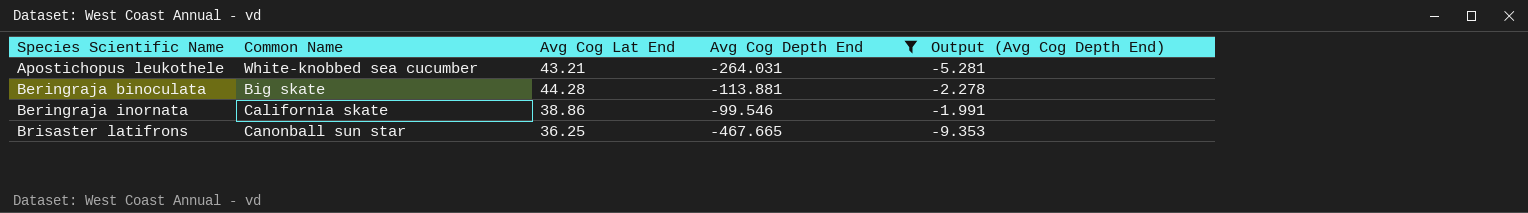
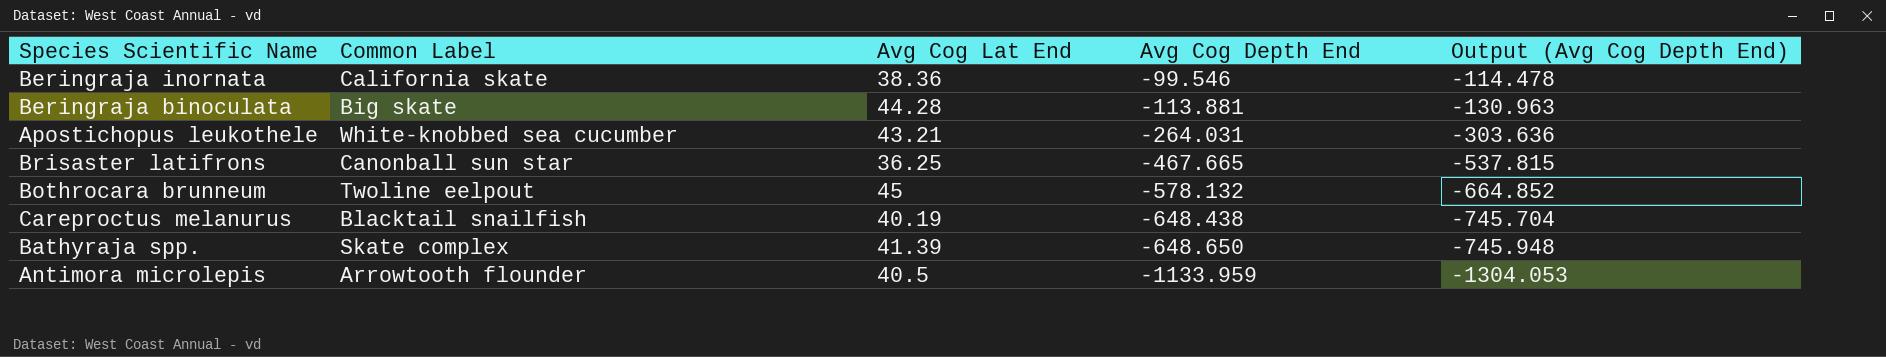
filter: Avg Cog Depth End >= -467.665 -> none
row order: Species Scientific Name ascending -> Avg Cog Depth End descending
column name: Common Name -> Common Label
column Output (Avg Cog Depth End) | formula: [Avg Cog Depth End] * 0.02 -> [Avg Cog Depth End] * 1.15
Beringraja inornata | Avg Cog Lat End: 38.86 -> 38.36

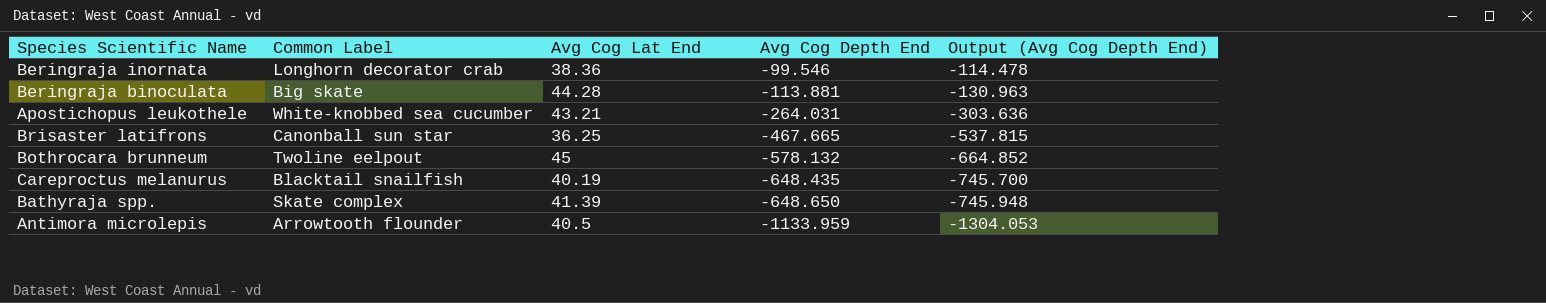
Beringraja inornata | Common Label: California skate -> Longhorn decorator crab
Careproctus melanurus | Avg Cog Depth End: -648.438 -> -648.435
Careproctus melanurus | Output (Avg Cog Depth End): -745.704 -> -745.700

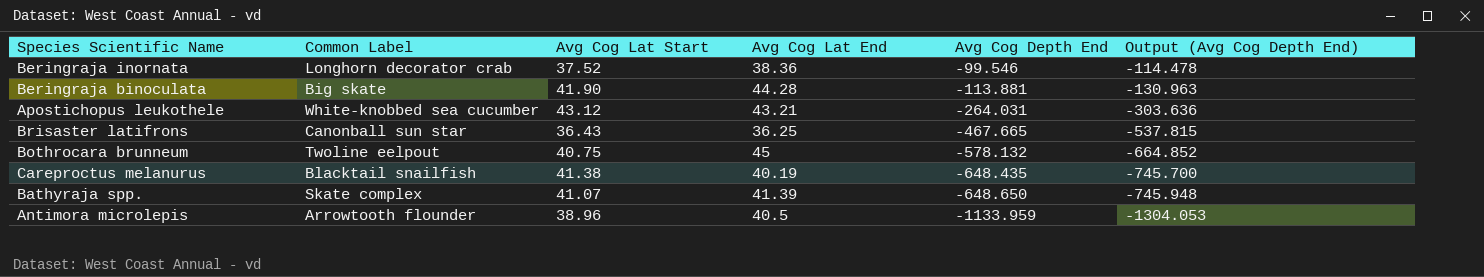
column Avg Cog Lat Start | position: none -> 3

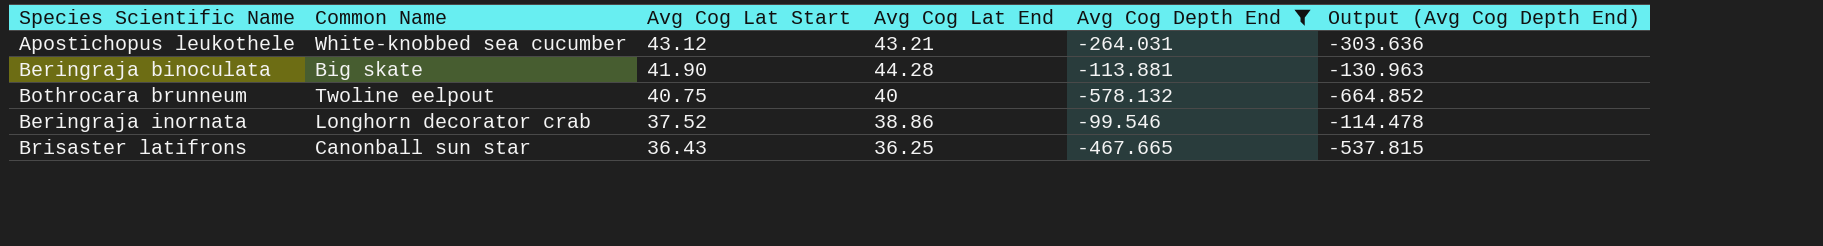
filter: none -> Avg Cog Depth End >= -578.132
row order: Avg Cog Depth End descending -> Avg Cog Lat Start descending
column name: Common Label -> Common Name
Bothrocara brunneum | Avg Cog Lat End: 45 -> 40
Beringraja inornata | Avg Cog Lat End: 38.36 -> 38.86

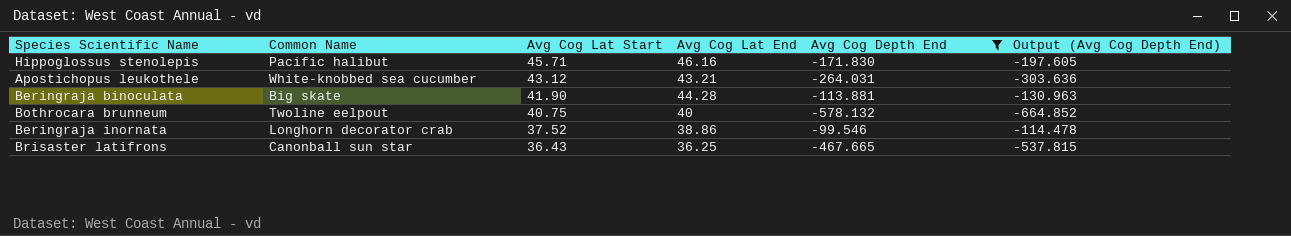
row Hippoglossus stenolepis: none -> Pacific halibut | 45.71 | 46.16 | -171.830 | -197.605

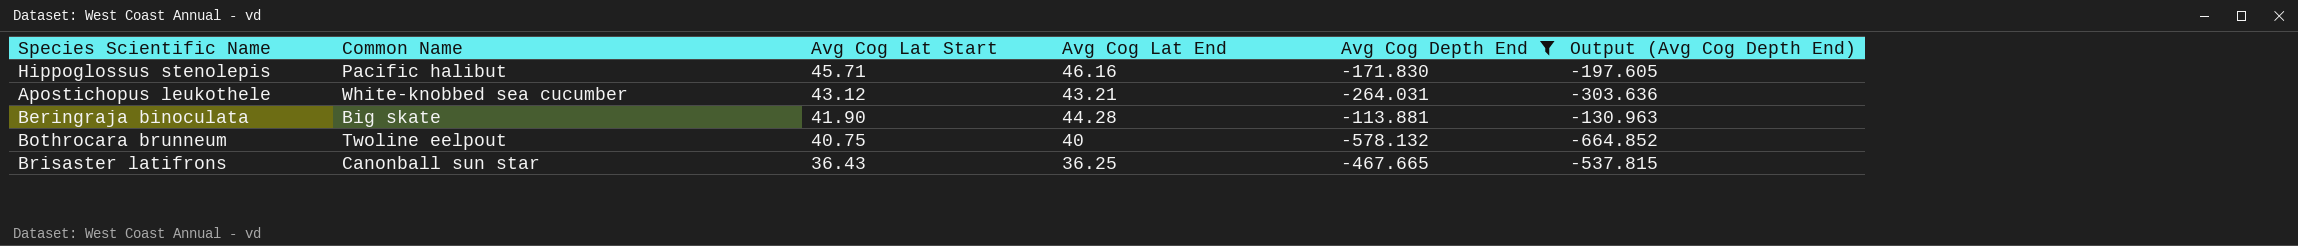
row Beringraja inornata: Longhorn decorator crab | 37.52 | 38.86 | -99.546 | -114.478 -> none

